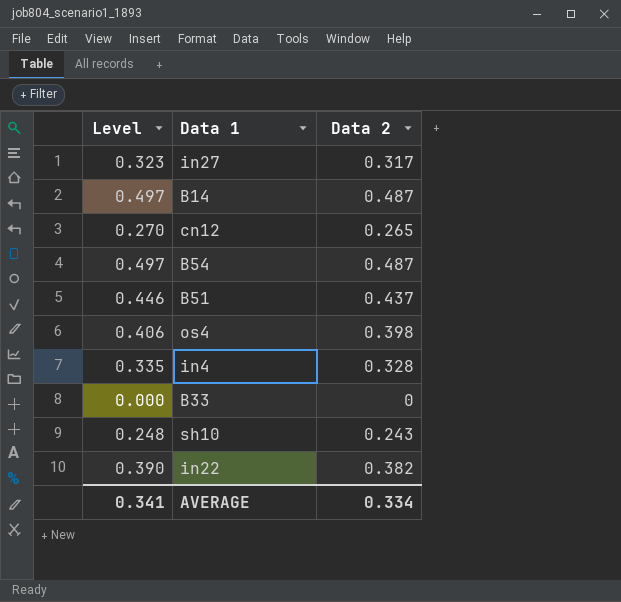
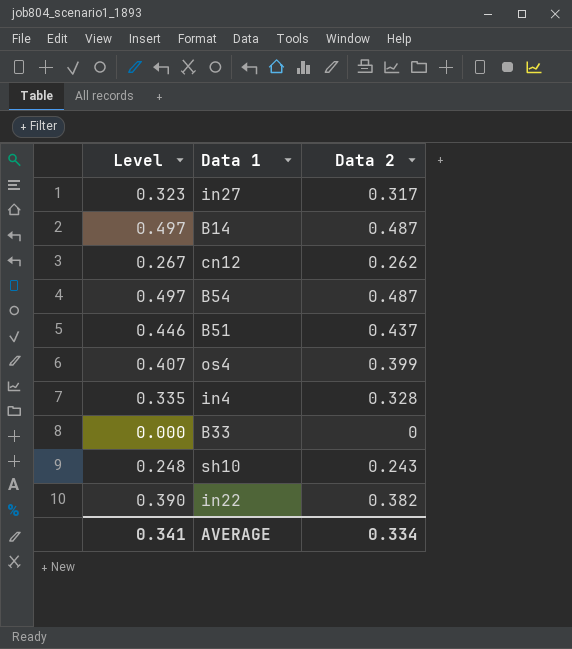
cn12 | Level: 0.270 -> 0.267
cn12 | Data 2: 0.265 -> 0.262
os4 | Level: 0.406 -> 0.407
os4 | Data 2: 0.398 -> 0.399

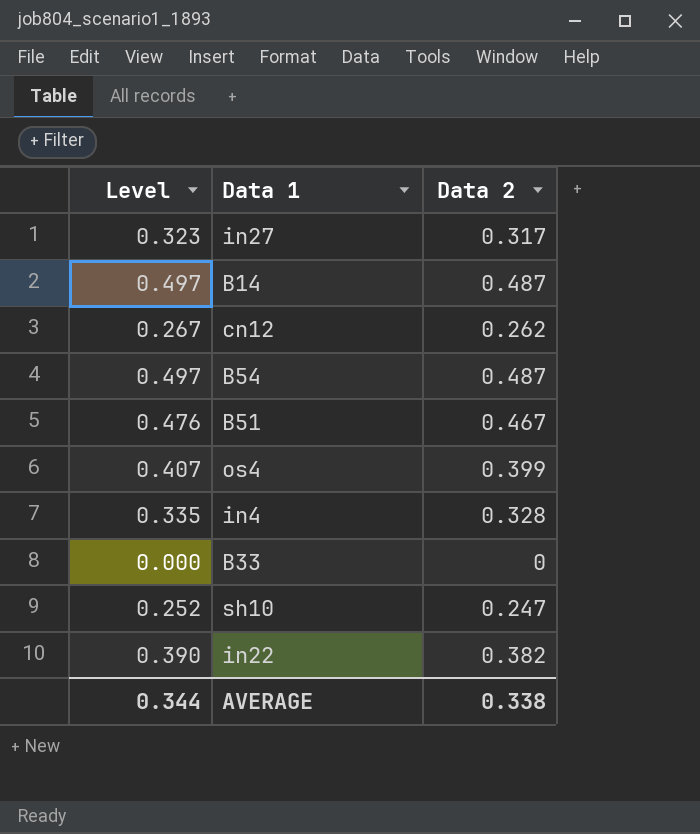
B51 | Level: 0.446 -> 0.476
B51 | Data 2: 0.437 -> 0.467
sh10 | Level: 0.248 -> 0.252
sh10 | Data 2: 0.243 -> 0.247
AVERAGE | Level: 0.341 -> 0.344
AVERAGE | Data 2: 0.334 -> 0.338

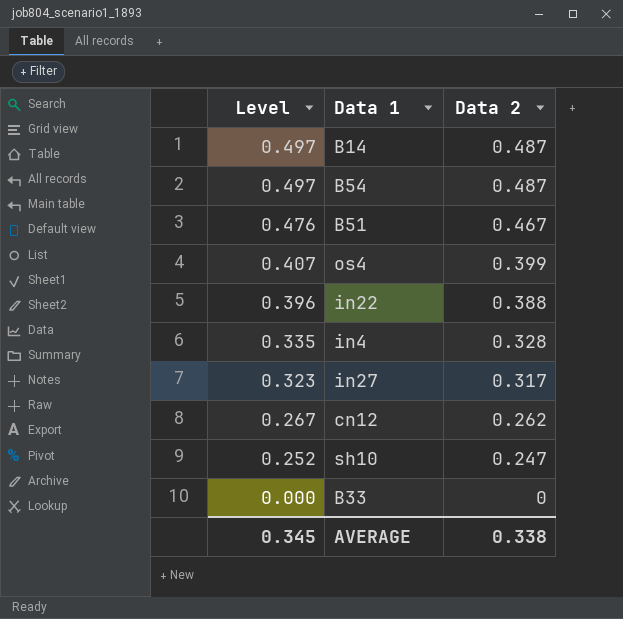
row order: none -> Level descending
in22 | Level: 0.390 -> 0.396
in22 | Data 2: 0.382 -> 0.388
AVERAGE | Level: 0.344 -> 0.345

